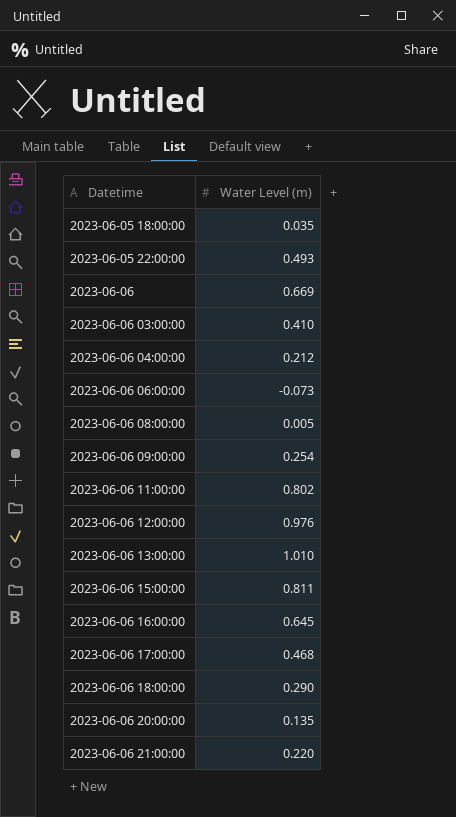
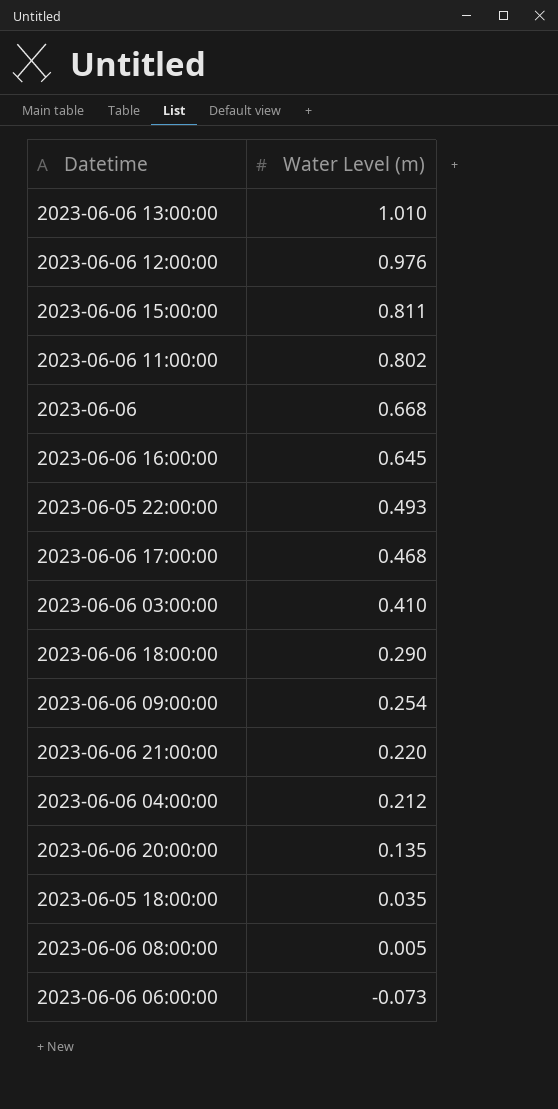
row order: Datetime ascending -> Water Level (m) descending
2023-06-06 | Water Level (m): 0.669 -> 0.668

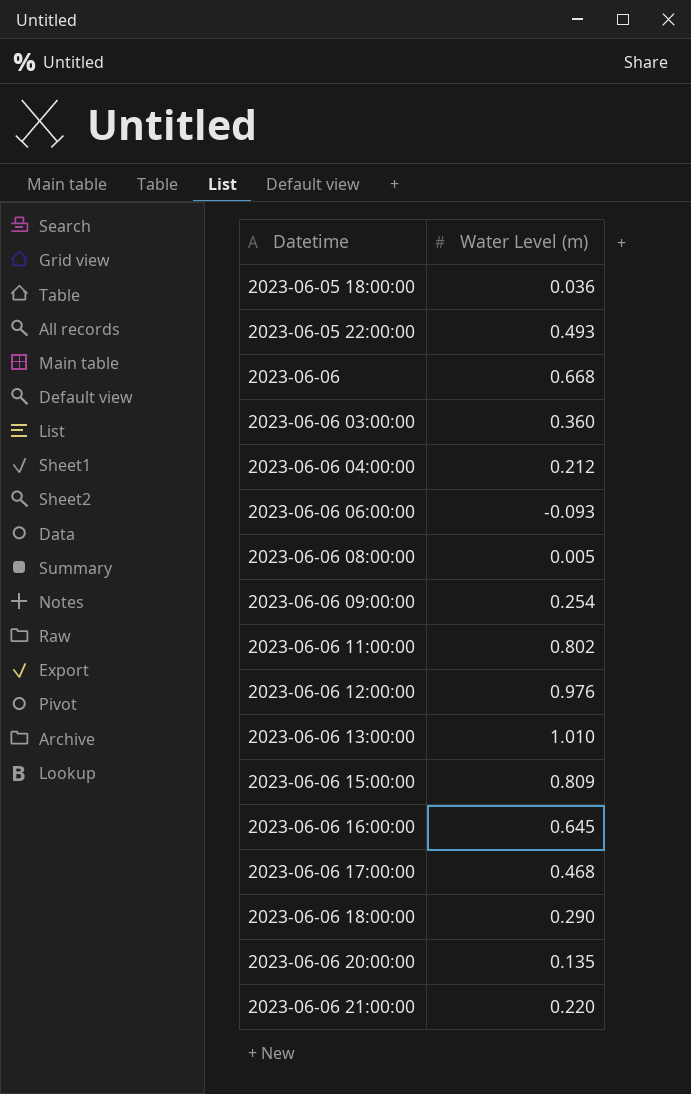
row order: Water Level (m) descending -> Datetime ascending
2023-06-05 18:00:00 | Water Level (m): 0.035 -> 0.036
2023-06-06 03:00:00 | Water Level (m): 0.410 -> 0.360
2023-06-06 06:00:00 | Water Level (m): -0.073 -> -0.093
2023-06-06 15:00:00 | Water Level (m): 0.811 -> 0.809

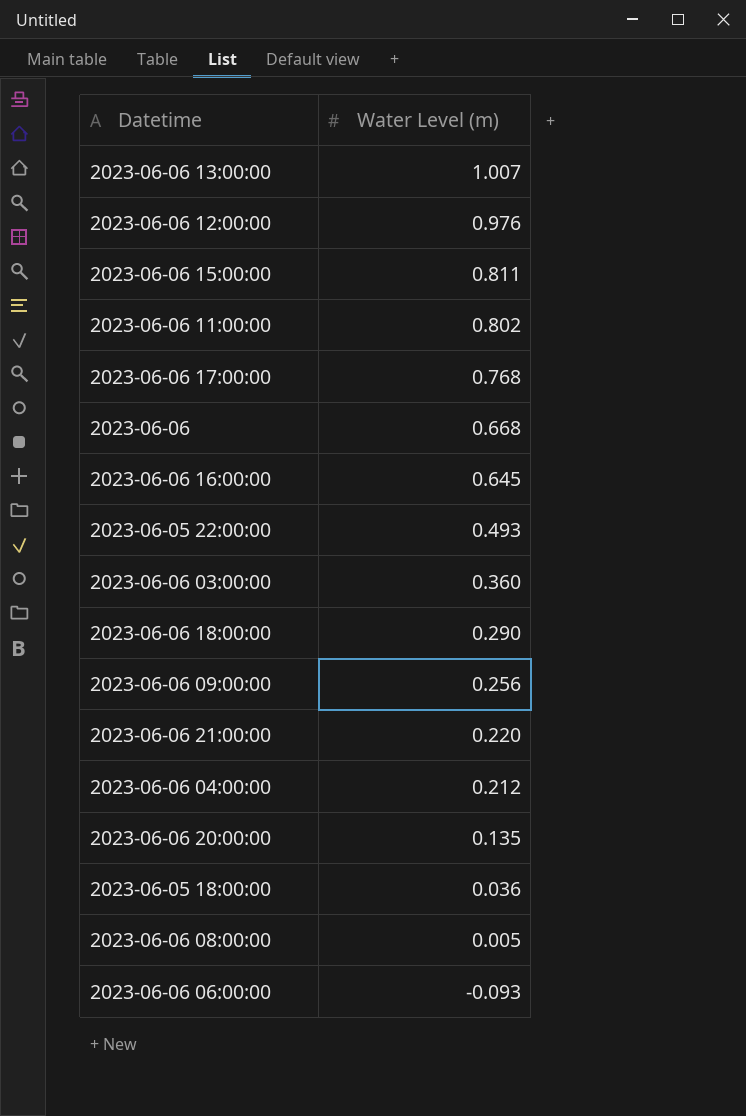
row order: Datetime ascending -> Water Level (m) descending
2023-06-06 13:00:00 | Water Level (m): 1.010 -> 1.007
2023-06-06 15:00:00 | Water Level (m): 0.809 -> 0.811
2023-06-06 17:00:00 | Water Level (m): 0.468 -> 0.768
2023-06-06 09:00:00 | Water Level (m): 0.254 -> 0.256

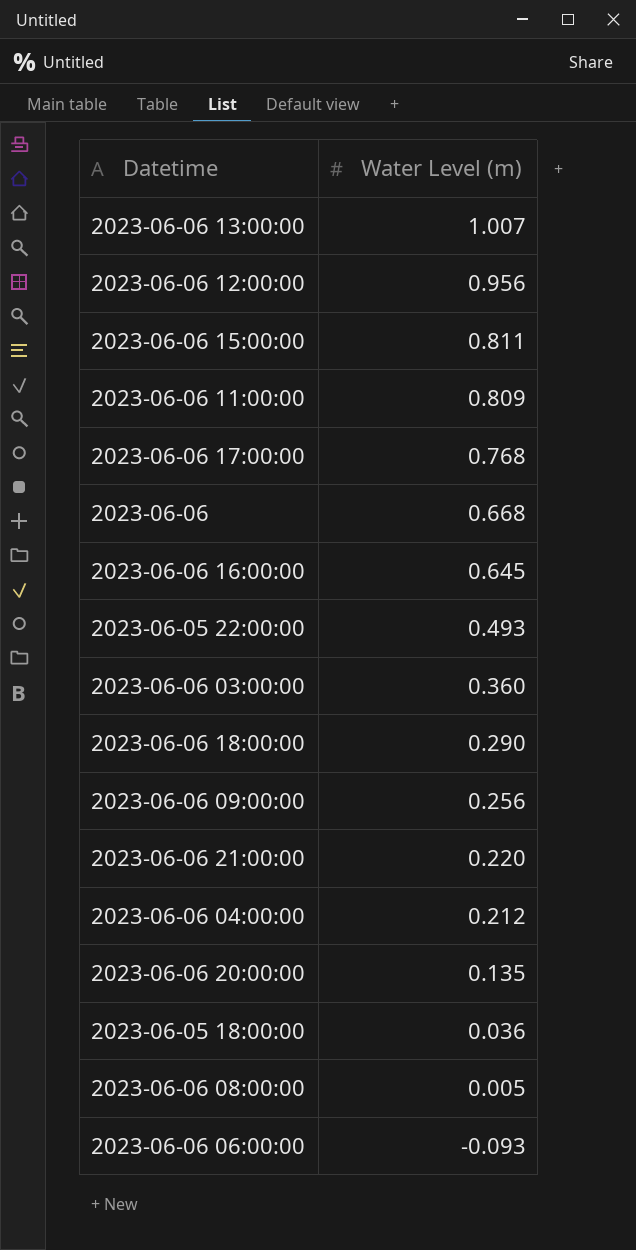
2023-06-06 12:00:00 | Water Level (m): 0.976 -> 0.956
2023-06-06 11:00:00 | Water Level (m): 0.802 -> 0.809

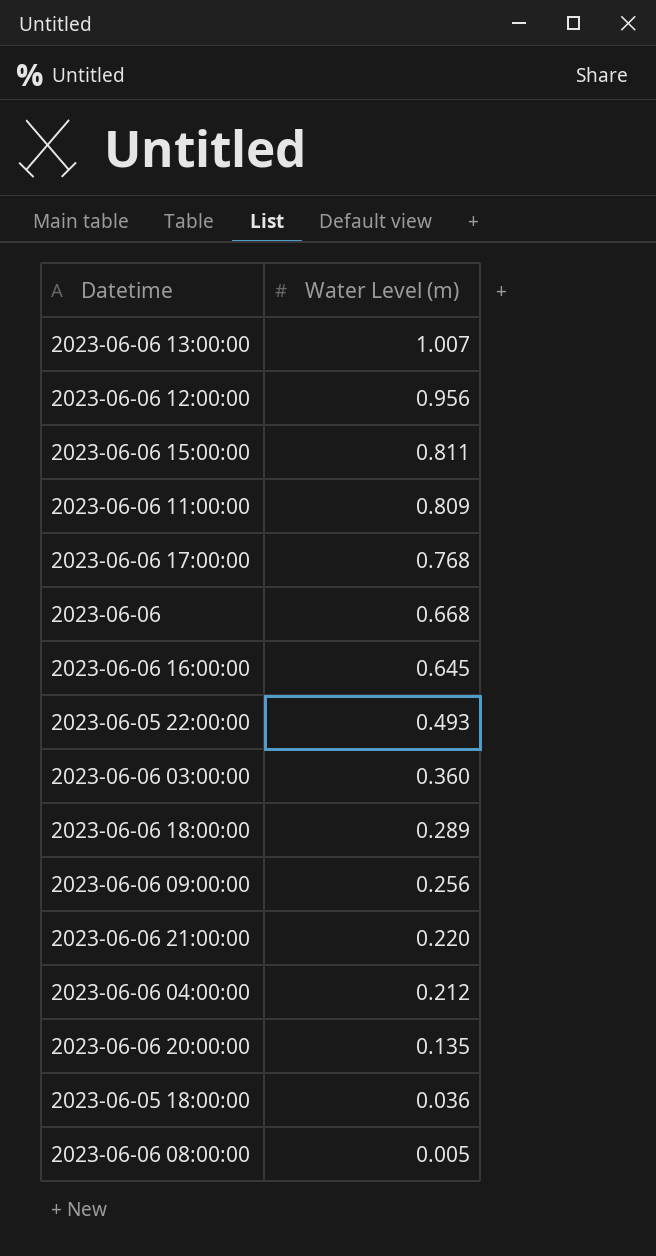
row 2023-06-06 06:00:00: -0.093 -> none
2023-06-06 18:00:00 | Water Level (m): 0.290 -> 0.289

